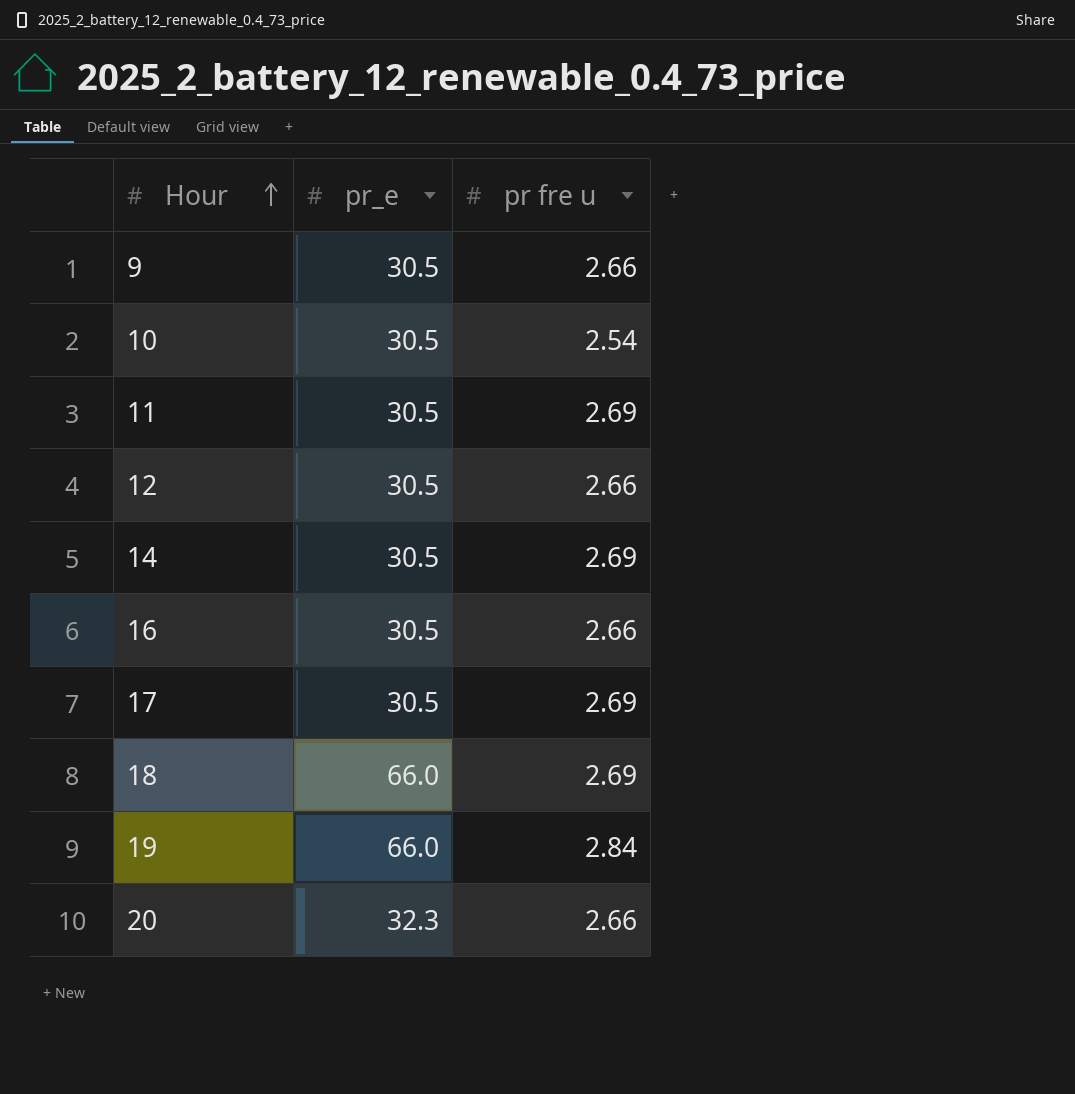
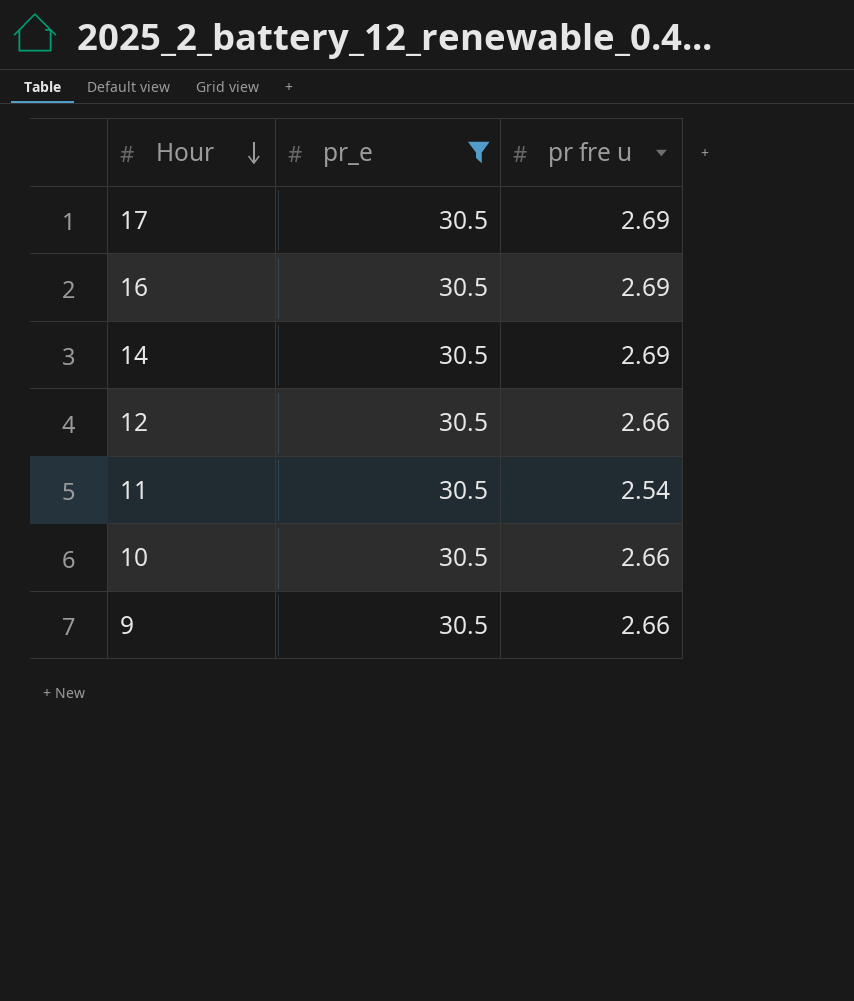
filter: none -> pr_e = 30.5
row order: Hour ascending -> Hour descending
16 | pr fre u: 2.66 -> 2.69
11 | pr fre u: 2.69 -> 2.54
10 | pr fre u: 2.54 -> 2.66

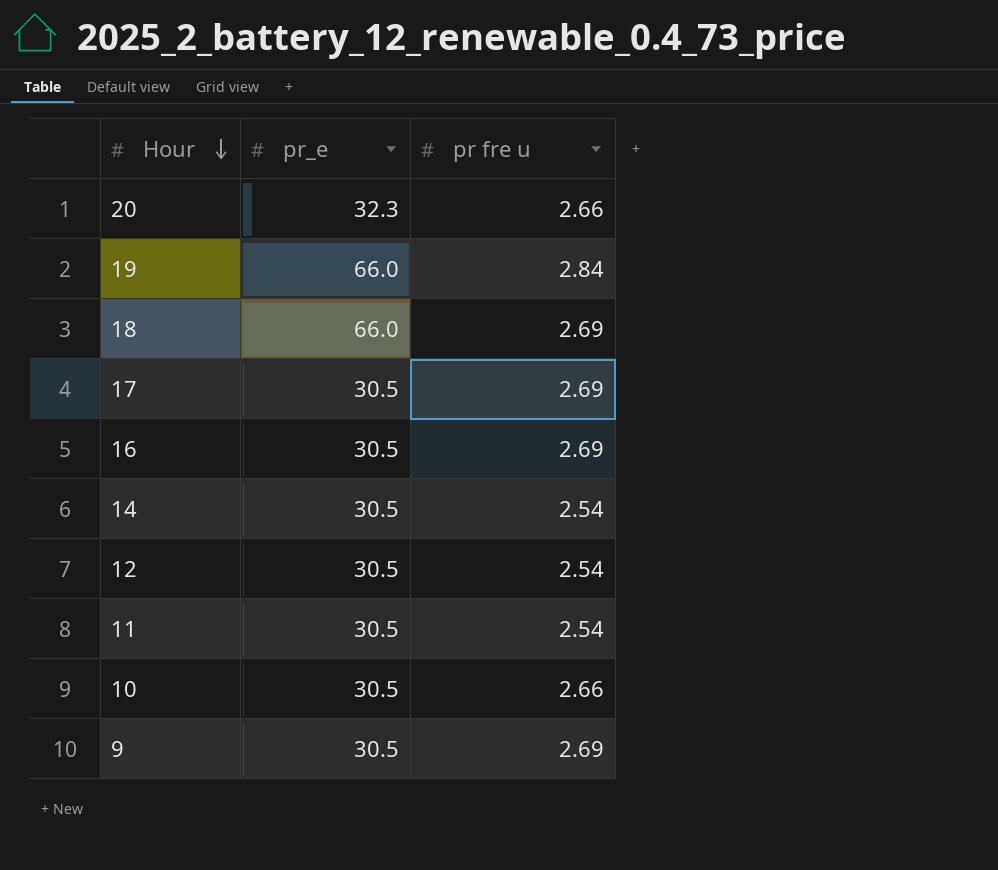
filter: pr_e = 30.5 -> none
14 | pr fre u: 2.69 -> 2.54
12 | pr fre u: 2.66 -> 2.54
9 | pr fre u: 2.66 -> 2.69

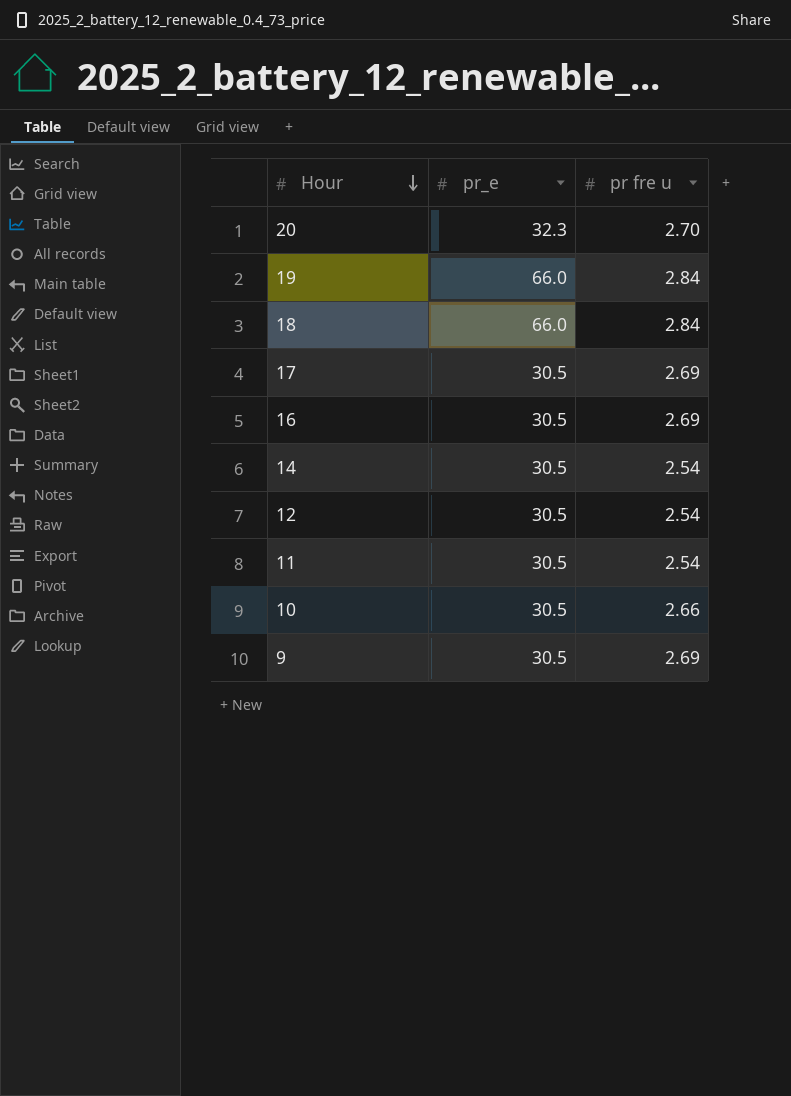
20 | pr fre u: 2.66 -> 2.70
18 | pr fre u: 2.69 -> 2.84

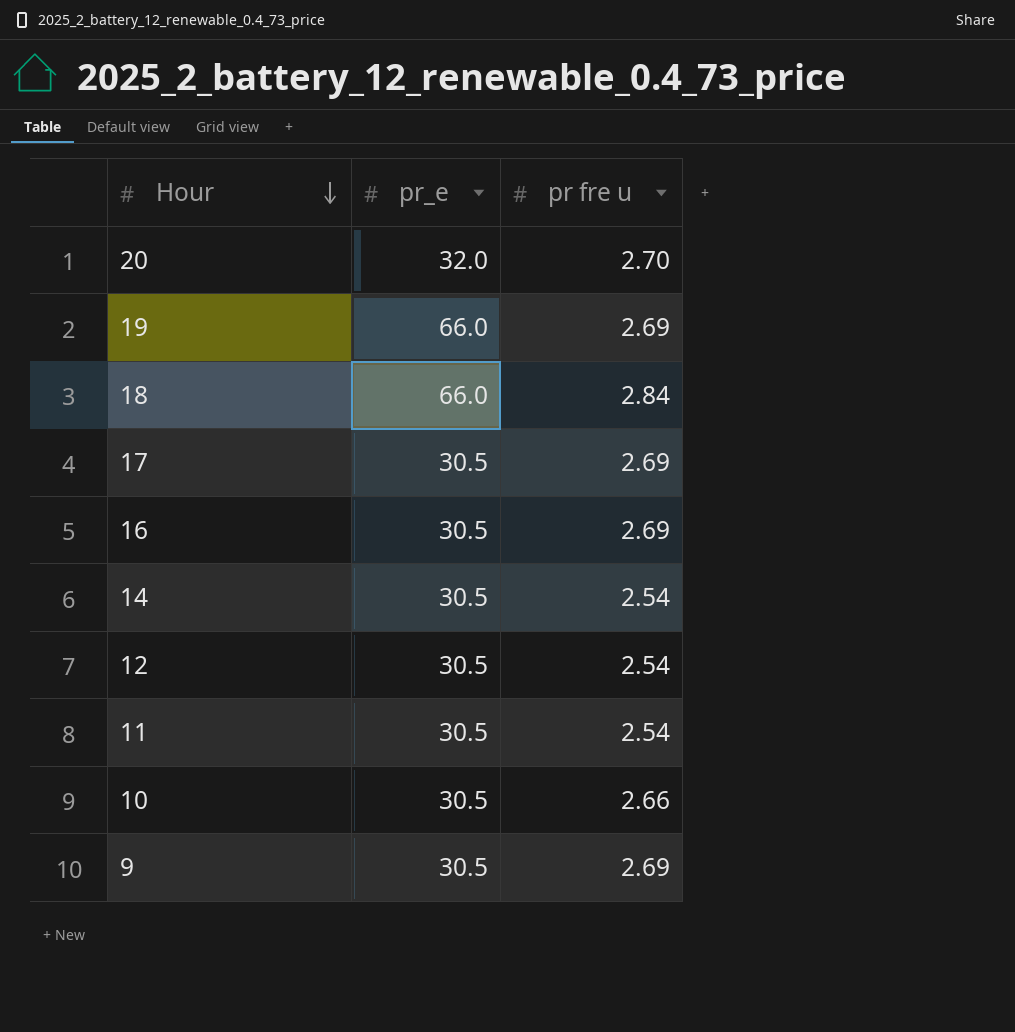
20 | pr_e: 32.3 -> 32.0
19 | pr fre u: 2.84 -> 2.69

